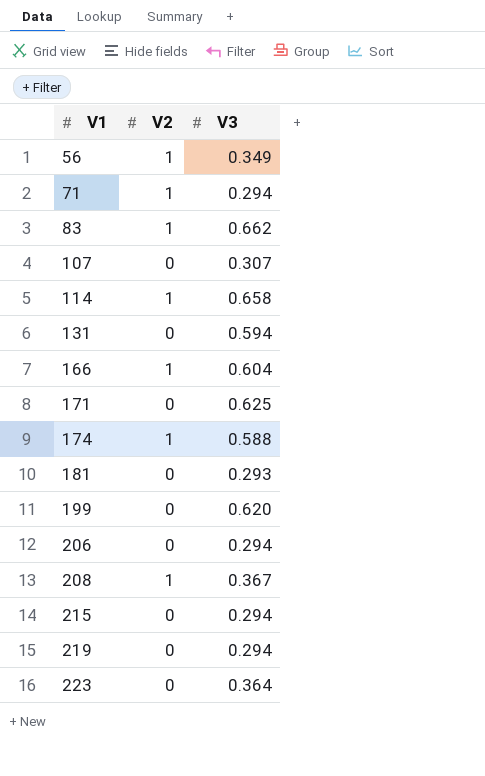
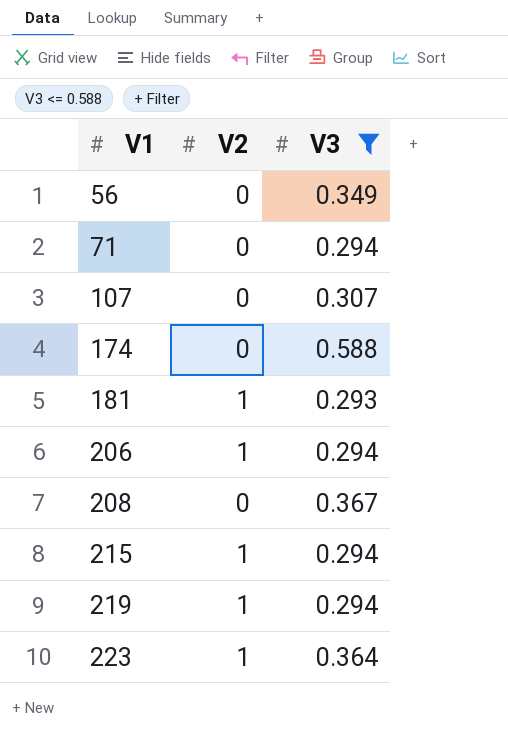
filter: none -> V3 <= 0.588
56 | V2: 1 -> 0
71 | V2: 1 -> 0
174 | V2: 1 -> 0
181 | V2: 0 -> 1
206 | V2: 0 -> 1
208 | V2: 1 -> 0
215 | V2: 0 -> 1
219 | V2: 0 -> 1
223 | V2: 0 -> 1

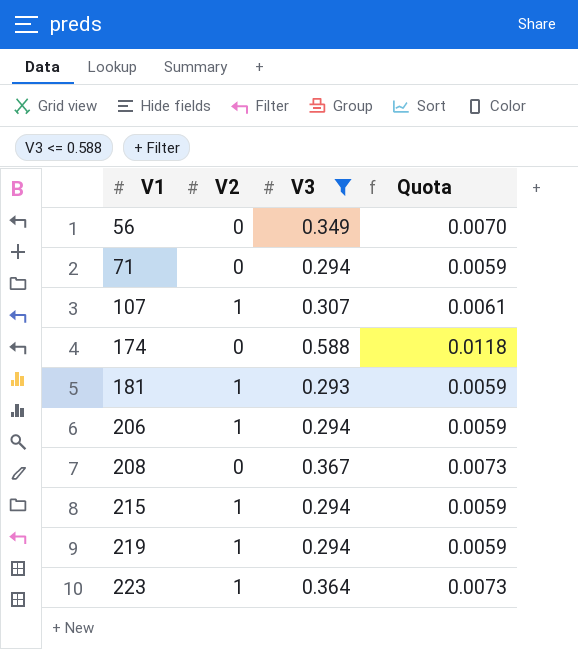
column Quota | formula: none -> [V3] * 0.02
107 | V2: 0 -> 1

